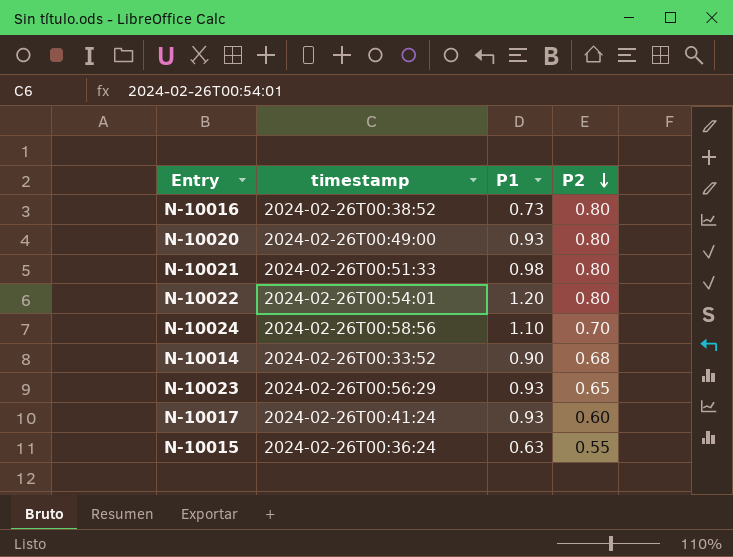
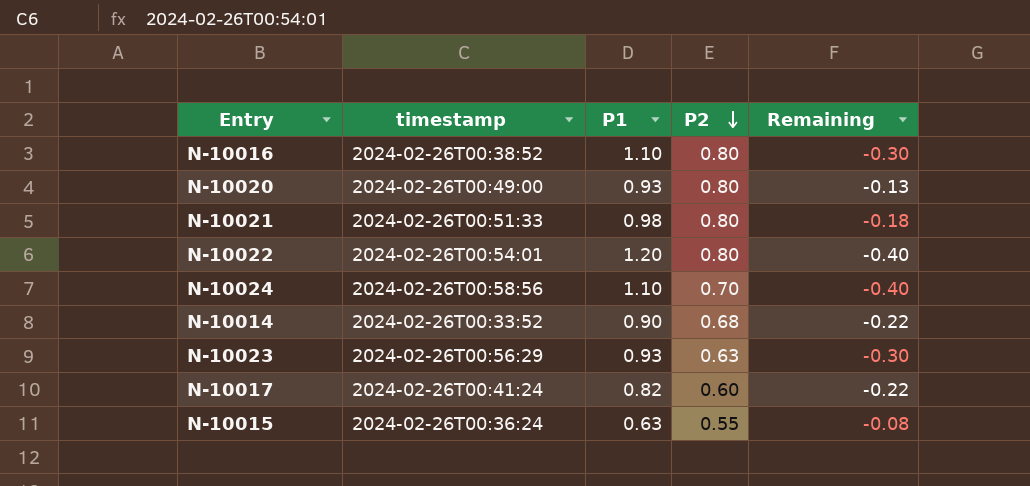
column Remaining | formula: none -> [P2] - [P1]
N-10016 | P1: 0.73 -> 1.10
N-10023 | P2: 0.65 -> 0.63
N-10017 | P1: 0.93 -> 0.82

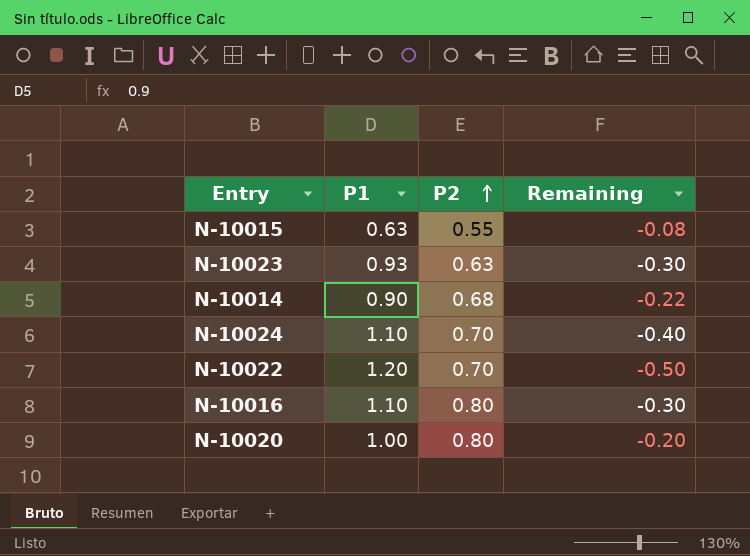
row order: P2 descending -> P2 ascending
column timestamp | position: 2 -> none
row N-10021: 2024-02-26T00:51:33 | 0.98 | 0.80 | -0.18 -> none
row N-10017: 2024-02-26T00:41:24 | 0.82 | 0.60 | -0.22 -> none
N-10022 | P2: 0.80 -> 0.70
N-10022 | Remaining: -0.40 -> -0.50
N-10020 | P1: 0.93 -> 1.00
N-10020 | Remaining: -0.13 -> -0.20

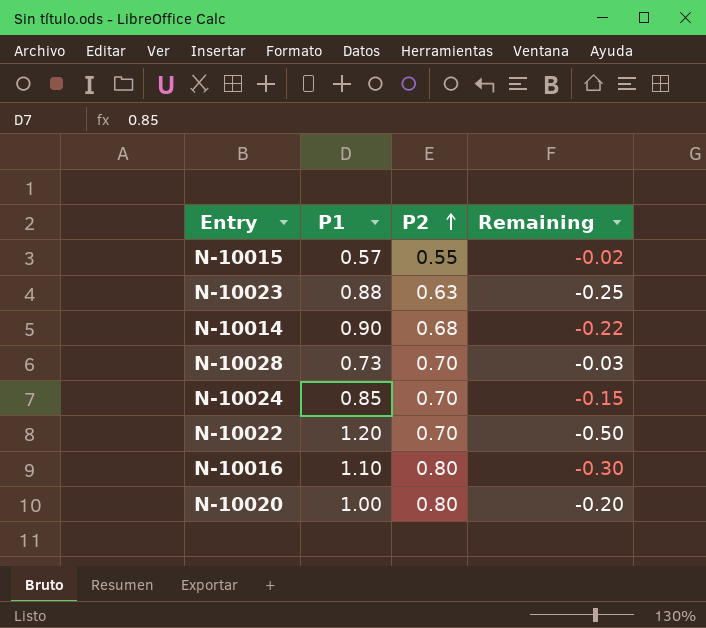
N-10015 | P1: 0.63 -> 0.57
N-10015 | Remaining: -0.08 -> -0.02
N-10023 | P1: 0.93 -> 0.88
N-10023 | Remaining: -0.30 -> -0.25
row N-10028: none -> 0.73 | 0.70 | -0.03
N-10024 | P1: 1.10 -> 0.85
N-10024 | Remaining: -0.40 -> -0.15

